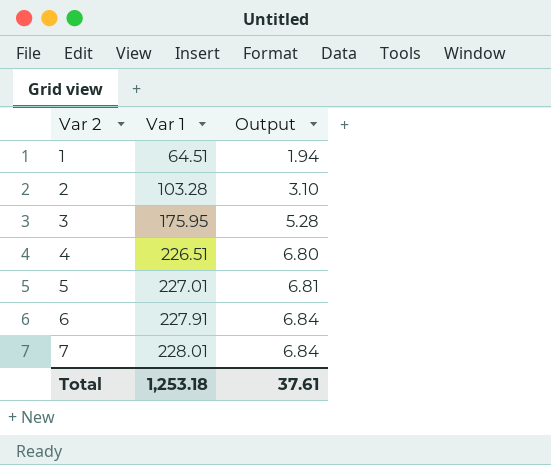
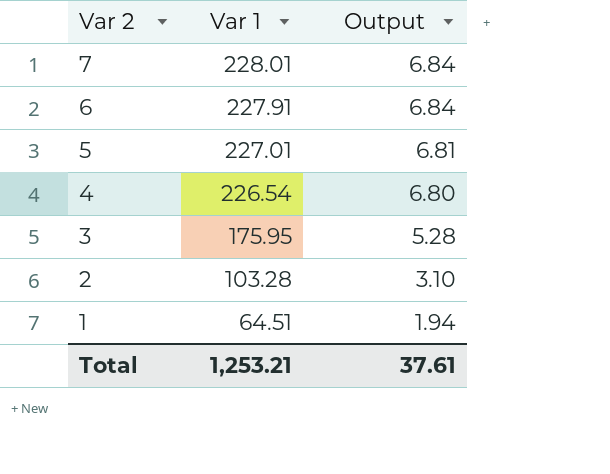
row order: Var 2 ascending -> Var 2 descending
4 | Var 1: 226.51 -> 226.54
Total | Var 1: 1,253.18 -> 1,253.21

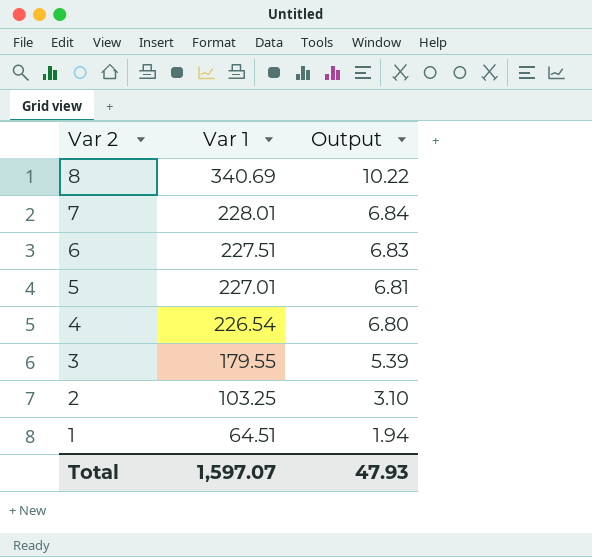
row 8: none -> 340.69 | 10.22
6 | Var 1: 227.91 -> 227.51
6 | Output: 6.84 -> 6.83
3 | Var 1: 175.95 -> 179.55
3 | Output: 5.28 -> 5.39
2 | Var 1: 103.28 -> 103.25
Total | Var 1: 1,253.21 -> 1,597.07
Total | Output: 37.61 -> 47.93

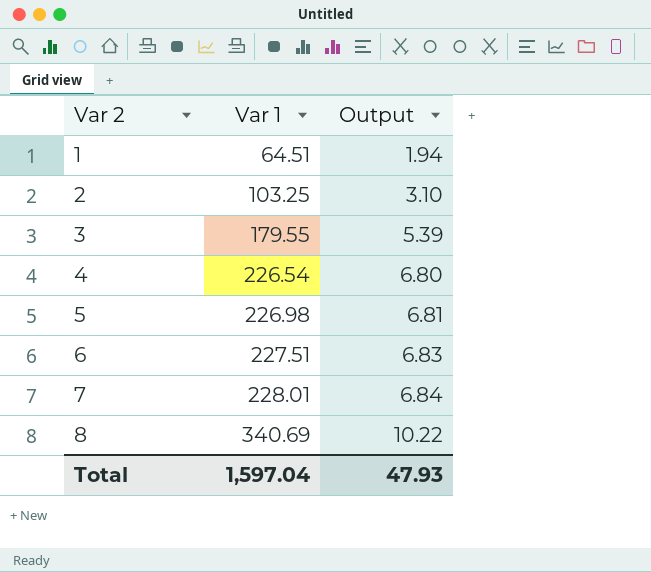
row order: Var 2 descending -> Var 2 ascending
5 | Var 1: 227.01 -> 226.98
Total | Var 1: 1,597.07 -> 1,597.04

